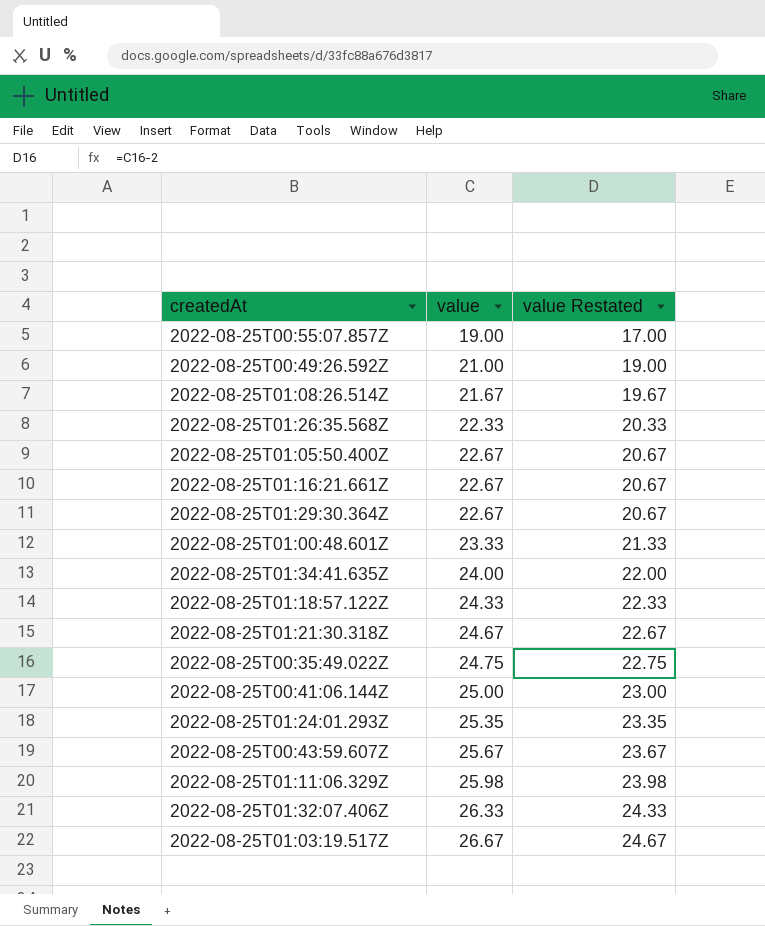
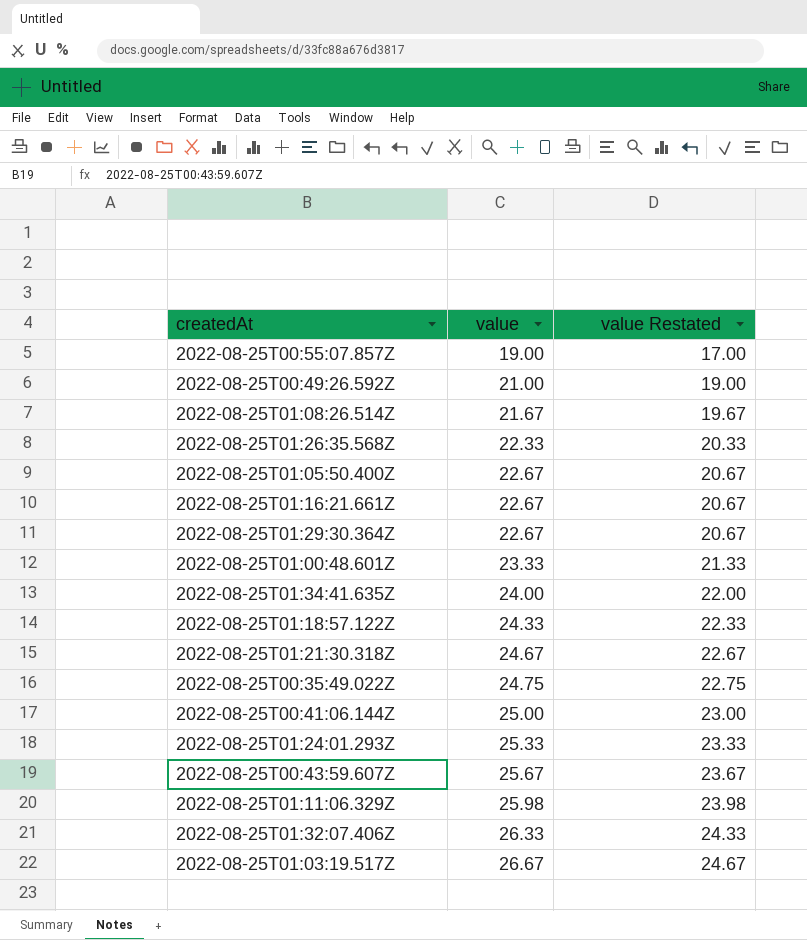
2022-08-25T01:24:01.293Z | value: 25.35 -> 25.33
2022-08-25T01:24:01.293Z | value Restated: 23.35 -> 23.33

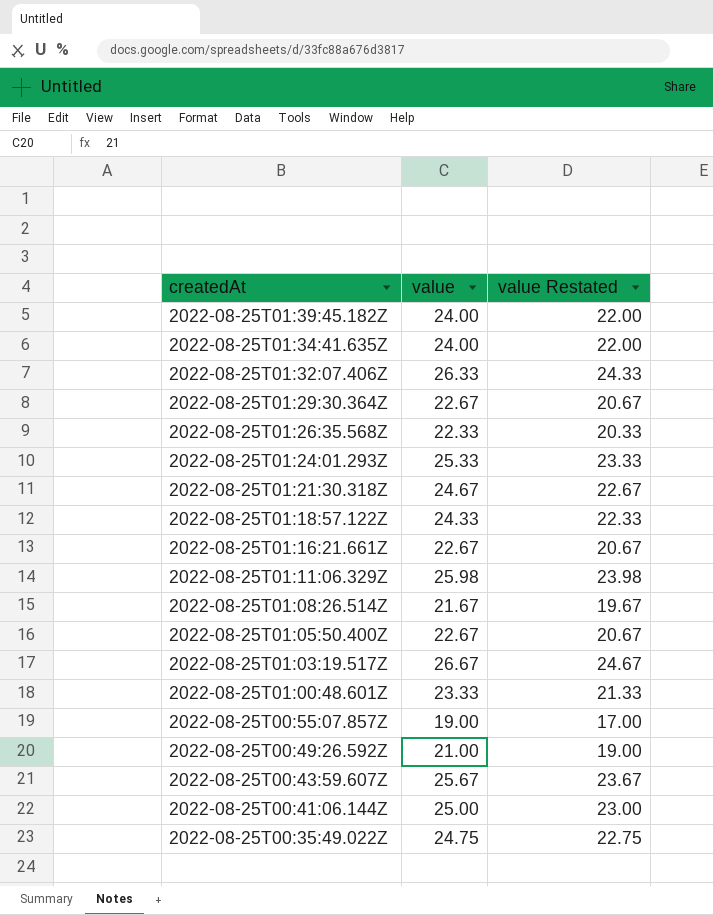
row order: value ascending -> createdAt descending
row 2022-08-25T01:39:45.182Z: none -> 24.00 | 22.00

